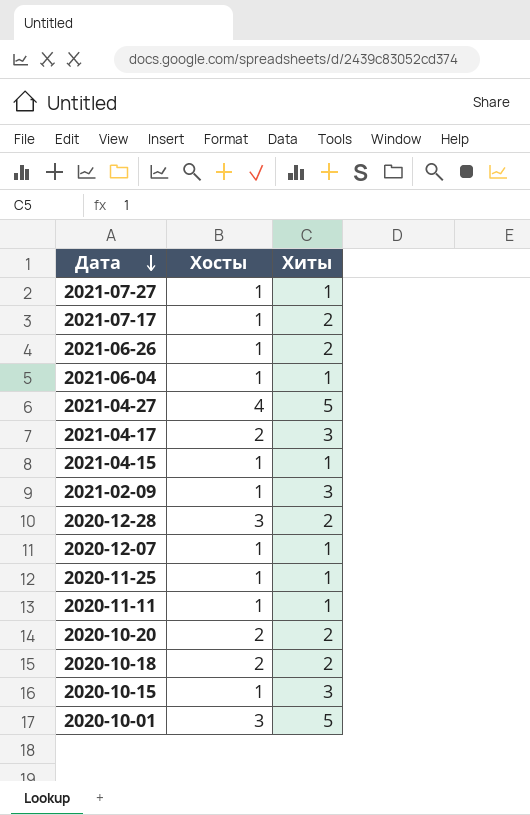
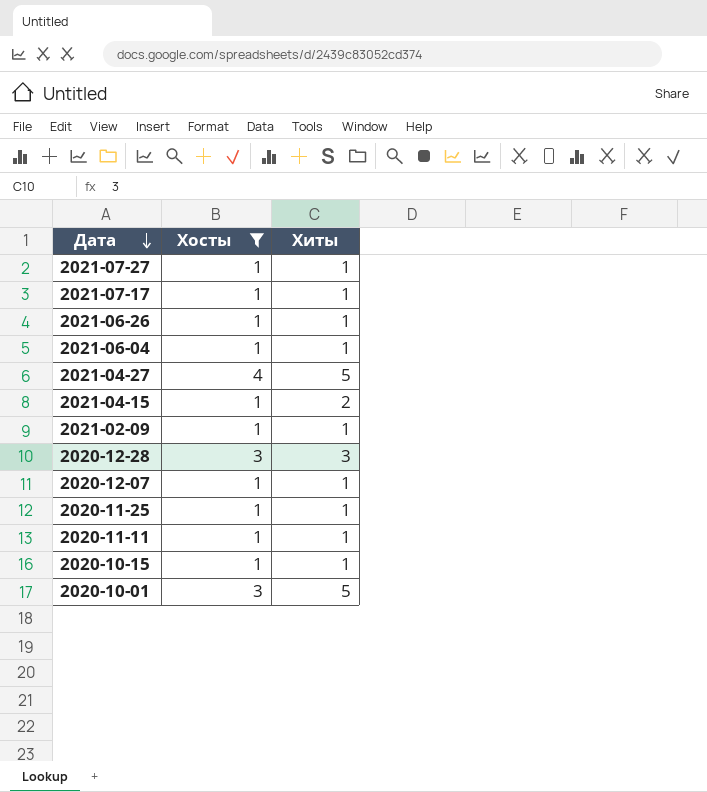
filter: none -> Хосты != 2
2021-07-17 | Хиты: 2 -> 1
2021-06-26 | Хиты: 2 -> 1
2021-04-15 | Хиты: 1 -> 2
2021-02-09 | Хиты: 3 -> 1
2020-12-28 | Хиты: 2 -> 3
2020-10-15 | Хиты: 3 -> 1

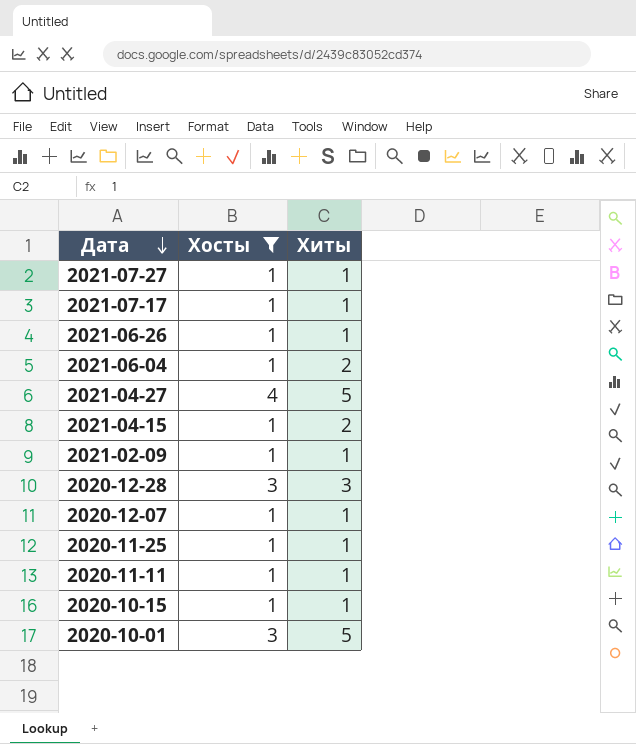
2021-06-04 | Хиты: 1 -> 2

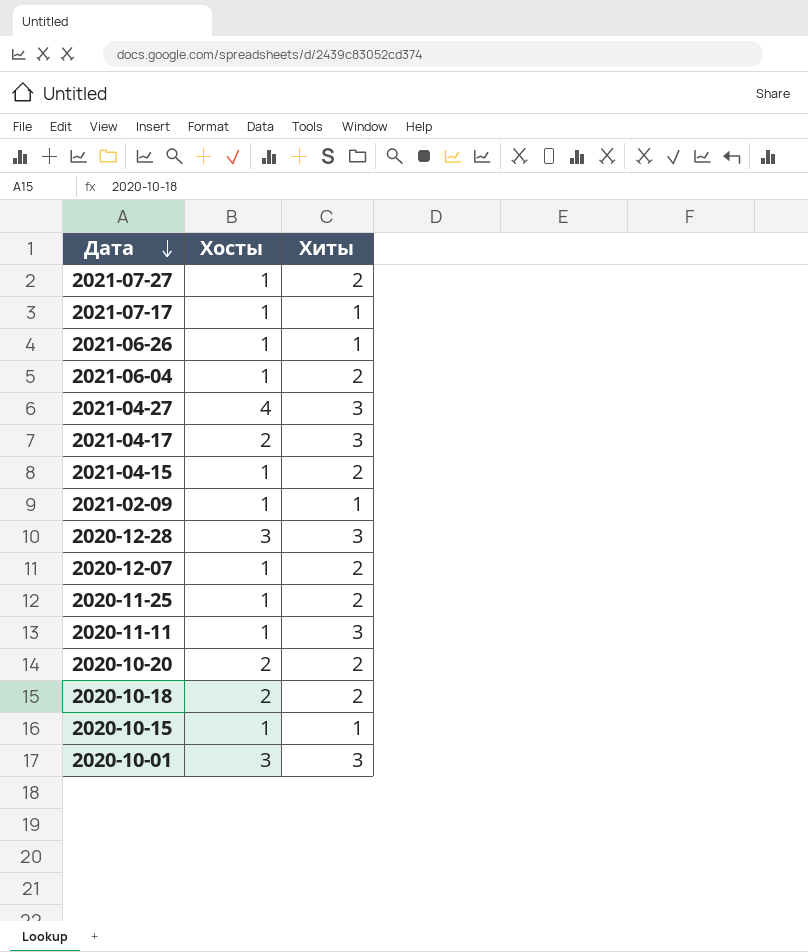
filter: Хосты != 2 -> none
2021-07-27 | Хиты: 1 -> 2
2021-04-27 | Хиты: 5 -> 3
2020-12-07 | Хиты: 1 -> 2
2020-11-25 | Хиты: 1 -> 2
2020-11-11 | Хиты: 1 -> 3
2020-10-01 | Хиты: 5 -> 3

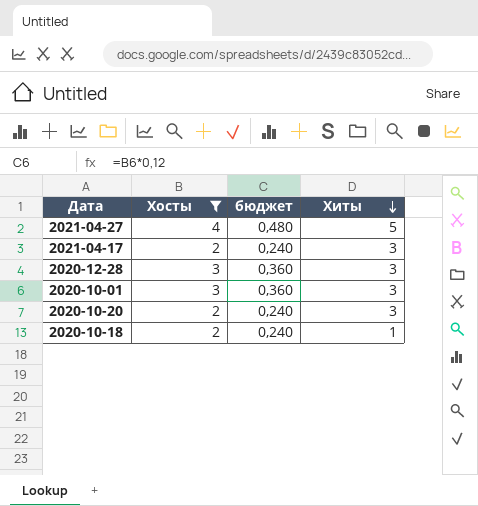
filter: none -> Хосты != 1
row order: Дата descending -> Хиты descending
column бюджет | formula: none -> [Хосты] * 0,12
2021-04-27 | Хиты: 3 -> 5
2020-10-20 | Хиты: 2 -> 3
2020-10-18 | Хиты: 2 -> 1

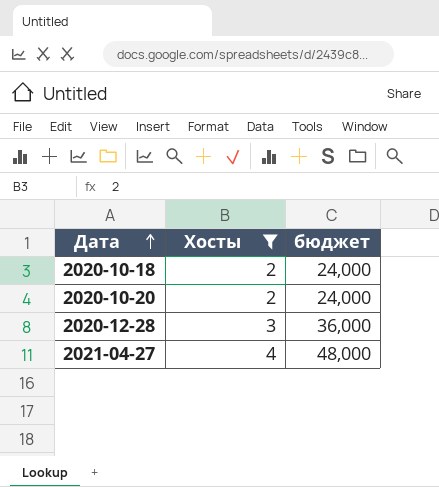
row order: Хиты descending -> Дата ascending
column Хиты | position: 4 -> none
column бюджет | formula: [Хосты] * 0,12 -> [Хосты] * 12
row 2021-04-17: 2 | 0,240 | 3 -> none
row 2020-10-01: 3 | 0,360 | 3 -> none

